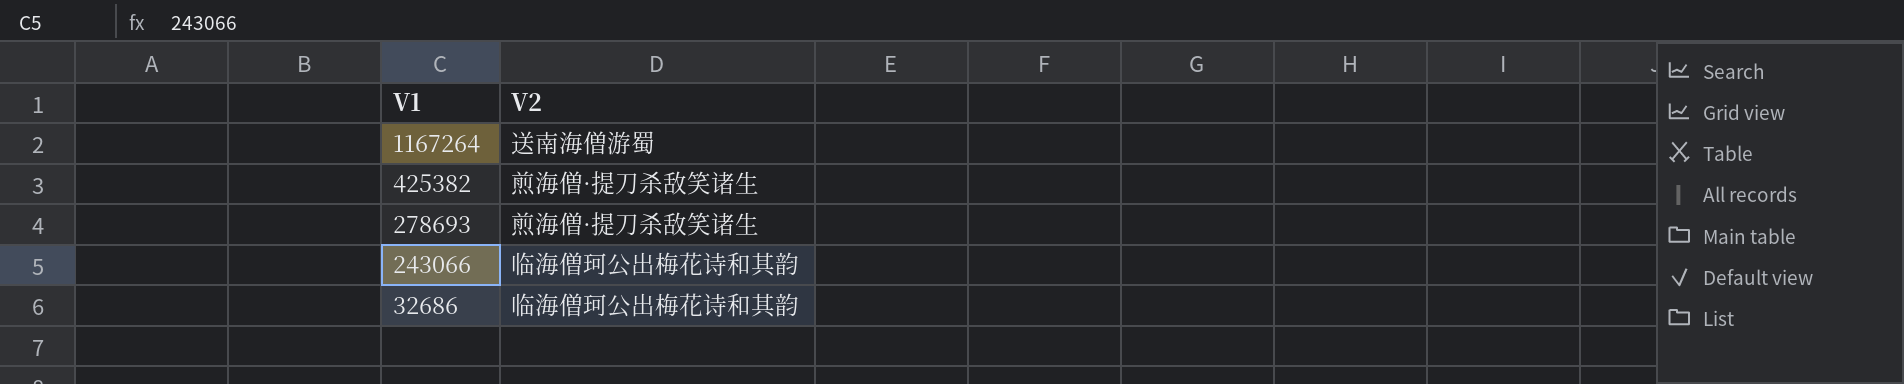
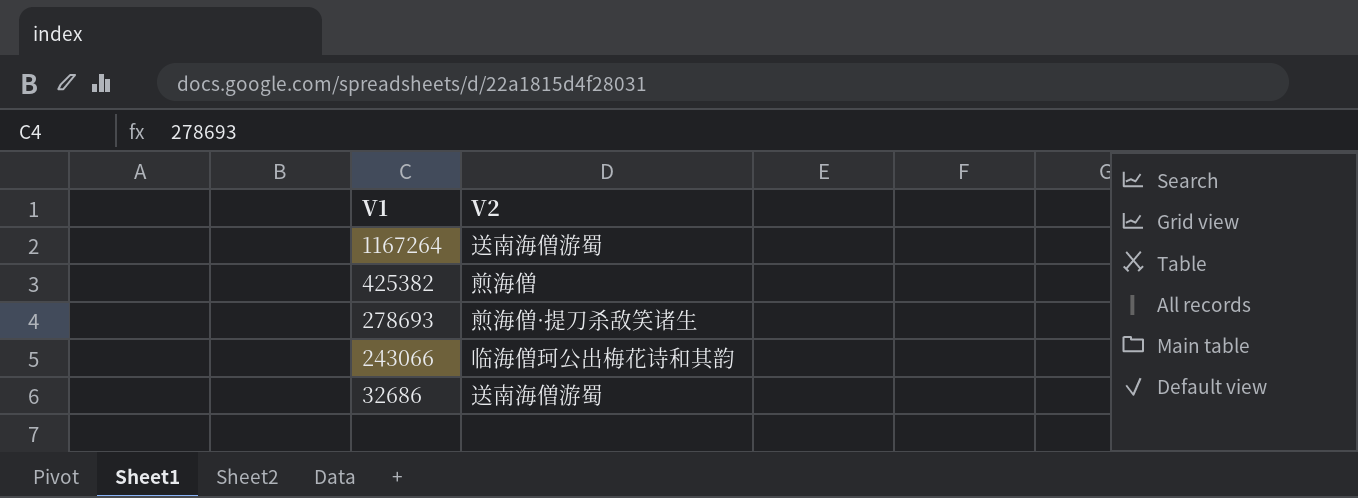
425382 | V2: 煎海僧·提刀杀敌笑诸生 -> 煎海僧
32686 | V2: 临海僧珂公出梅花诗和其韵 -> 送南海僧游蜀

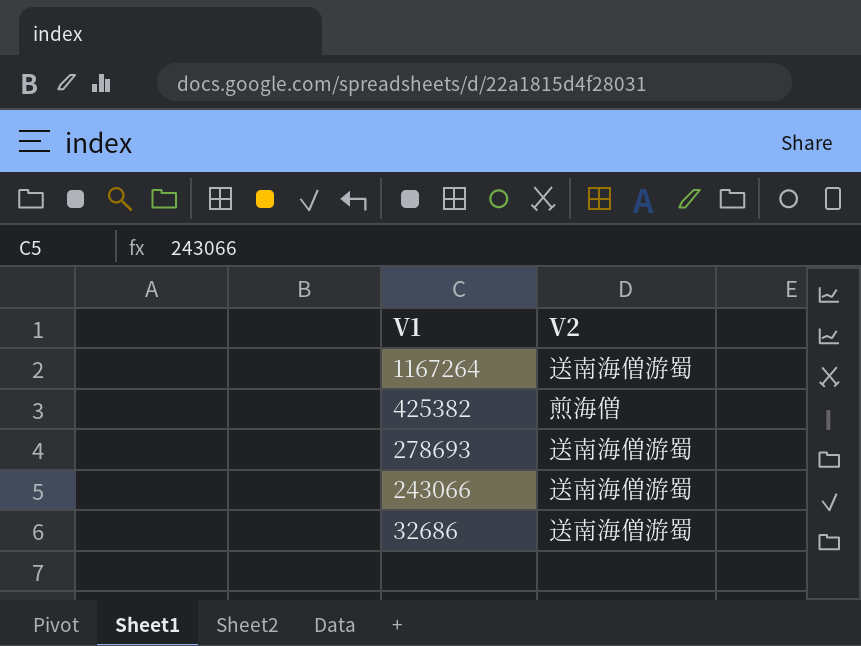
278693 | V2: 煎海僧·提刀杀敌笑诸生 -> 送南海僧游蜀
243066 | V2: 临海僧珂公出梅花诗和其韵 -> 送南海僧游蜀

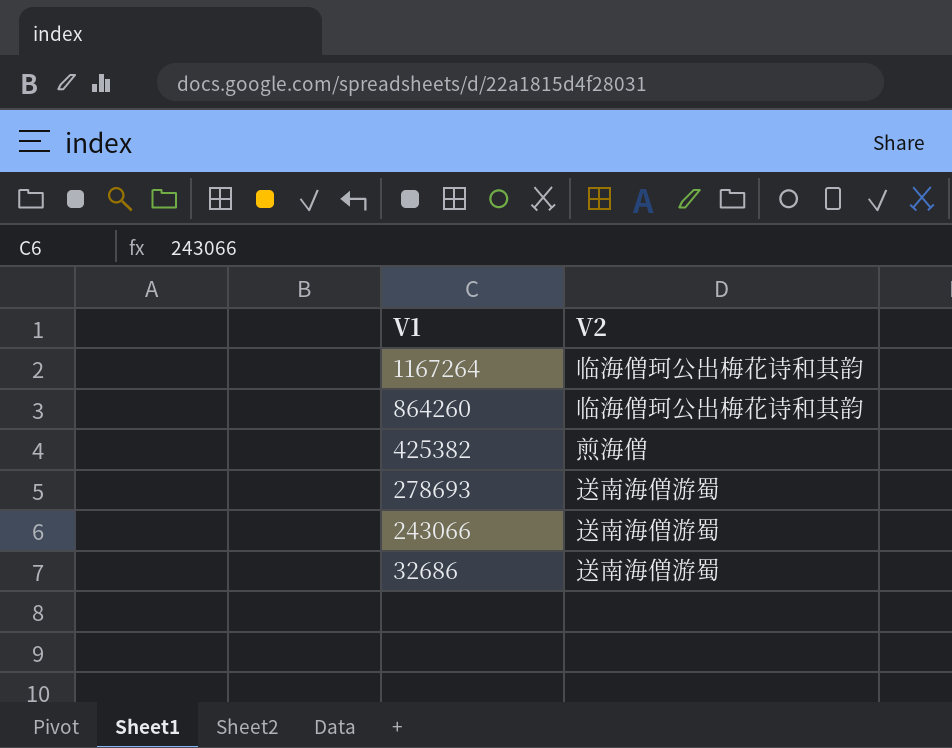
1167264 | V2: 送南海僧游蜀 -> 临海僧珂公出梅花诗和其韵
row 864260: none -> 临海僧珂公出梅花诗和其韵

